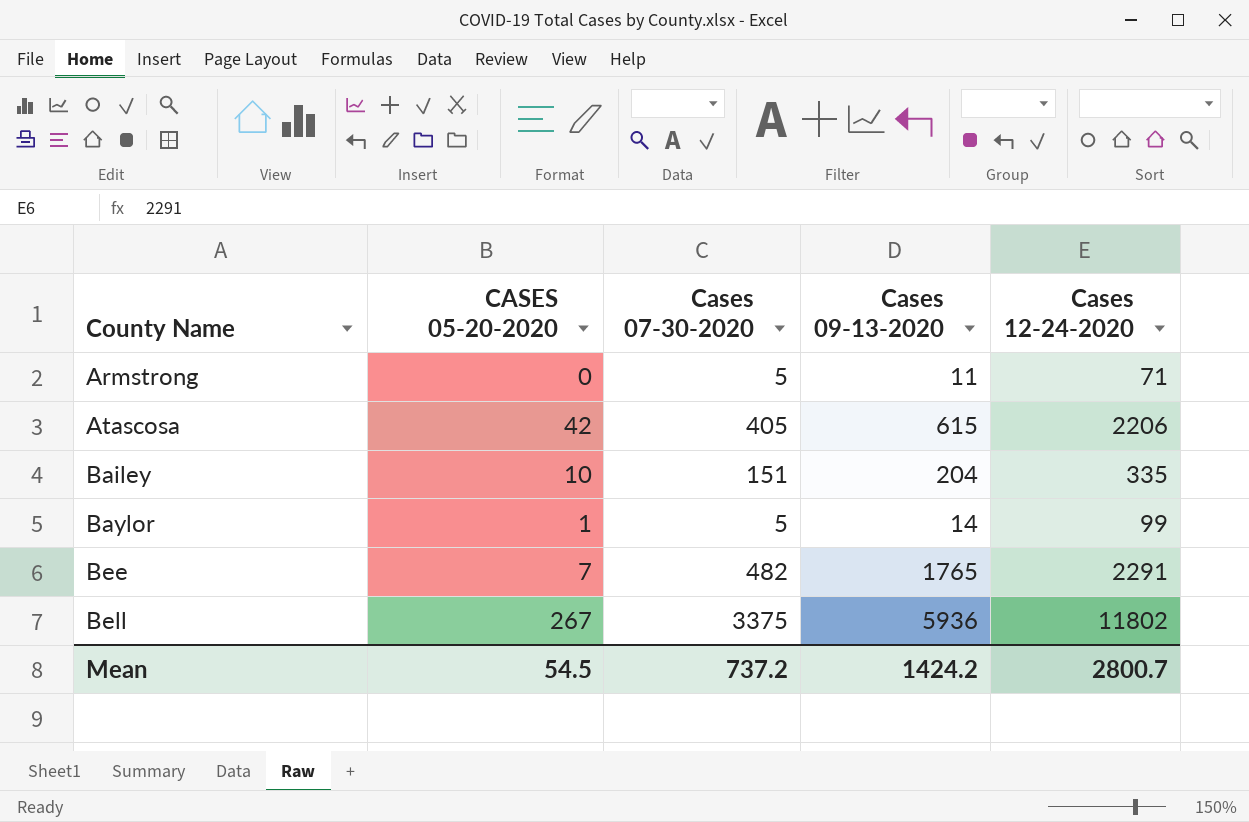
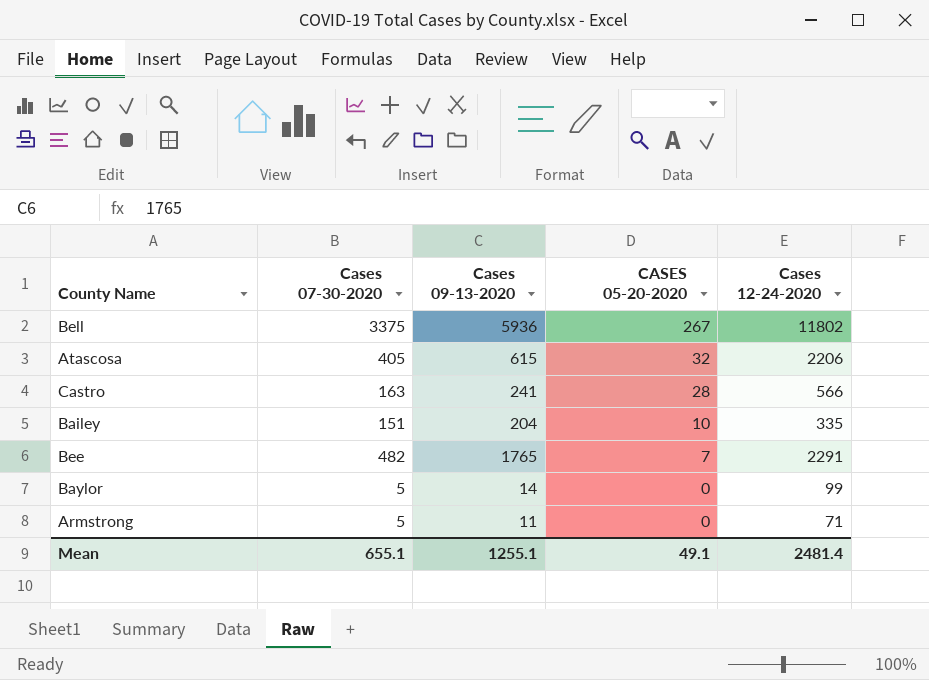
row order: County Name ascending -> CASES 05-20-2020 descending
column CASES 05-20-2020 | position: 2 -> 4
Atascosa | CASES 05-20-2020: 42 -> 32
row Castro: none -> 163 | 241 | 28 | 566
Baylor | CASES 05-20-2020: 1 -> 0
Mean | Cases 07-30-2020: 737.2 -> 655.1
Mean | Cases 09-13-2020: 1424.2 -> 1255.1
Mean | CASES 05-20-2020: 54.5 -> 49.1
Mean | Cases 12-24-2020: 2800.7 -> 2481.4

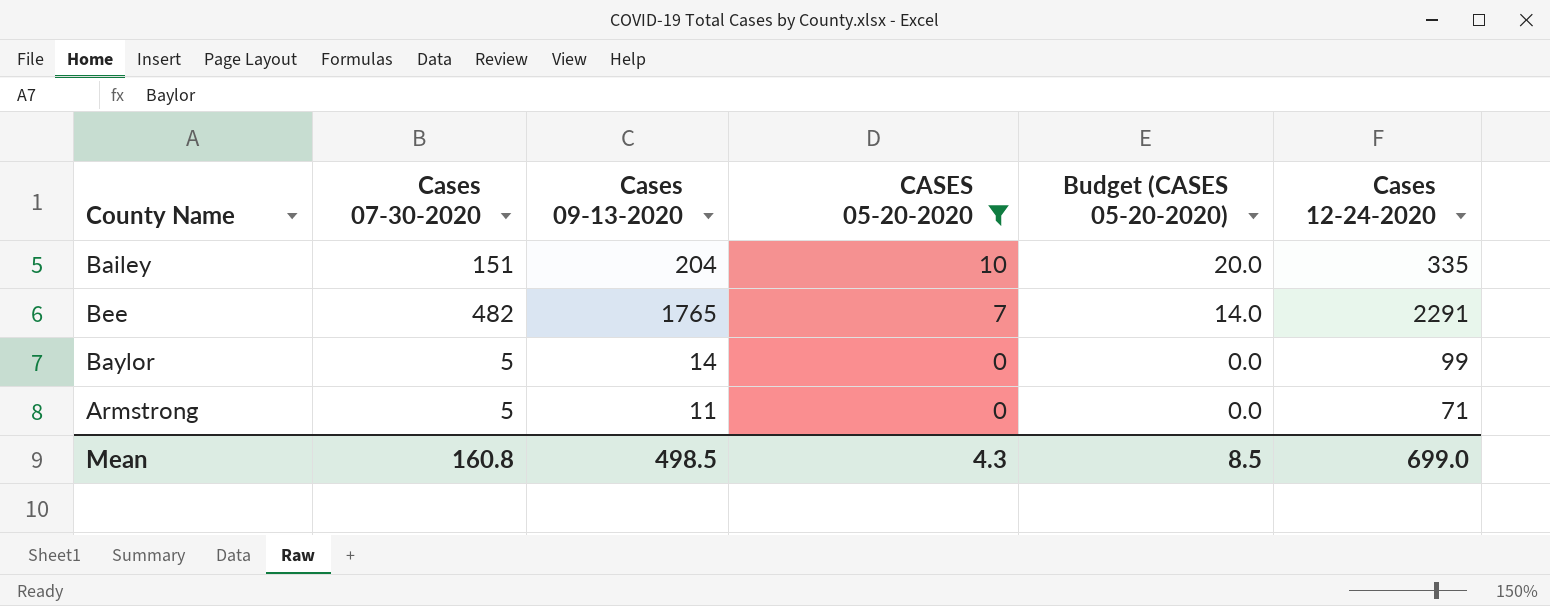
filter: none -> CASES 05-20-2020 <= 10
column Budget (CASES 05-20-2020) | formula: none -> [CASES 05-20-2020] * 2
Mean | Cases 07-30-2020: 655.1 -> 160.8
Mean | Cases 09-13-2020: 1255.1 -> 498.5
Mean | CASES 05-20-2020: 49.1 -> 4.3
Mean | Cases 12-24-2020: 2481.4 -> 699.0

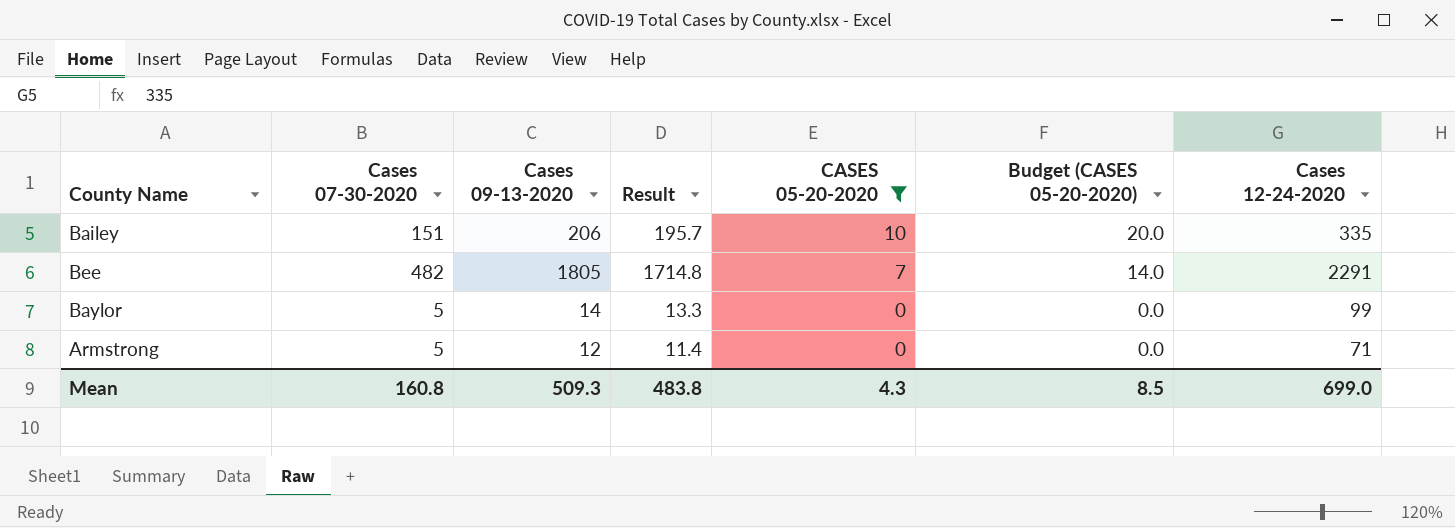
column Result | formula: none -> [Cases 09-13-2020] * 0.95
Bailey | Cases 09-13-2020: 204 -> 206
Bee | Cases 09-13-2020: 1765 -> 1805
Armstrong | Cases 09-13-2020: 11 -> 12
Mean | Cases 09-13-2020: 498.5 -> 509.3

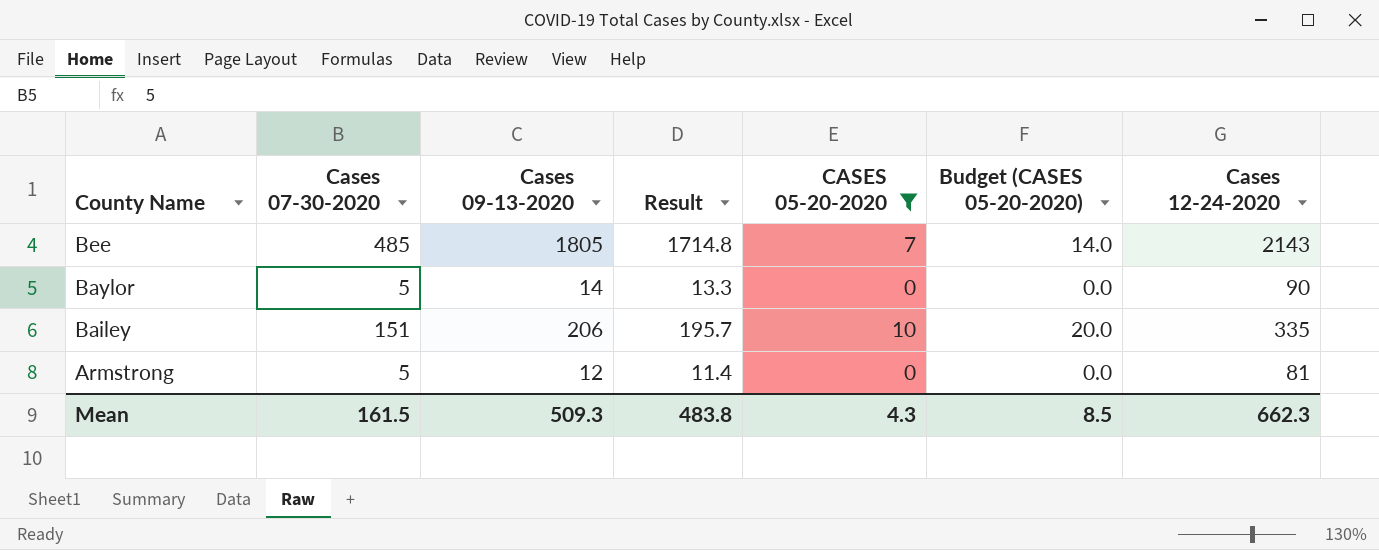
row order: CASES 05-20-2020 descending -> County Name descending
Bee | Cases 07-30-2020: 482 -> 485
Bee | Cases 12-24-2020: 2291 -> 2143
Baylor | Cases 12-24-2020: 99 -> 90
Armstrong | Cases 12-24-2020: 71 -> 81
Mean | Cases 07-30-2020: 160.8 -> 161.5
Mean | Cases 12-24-2020: 699.0 -> 662.3

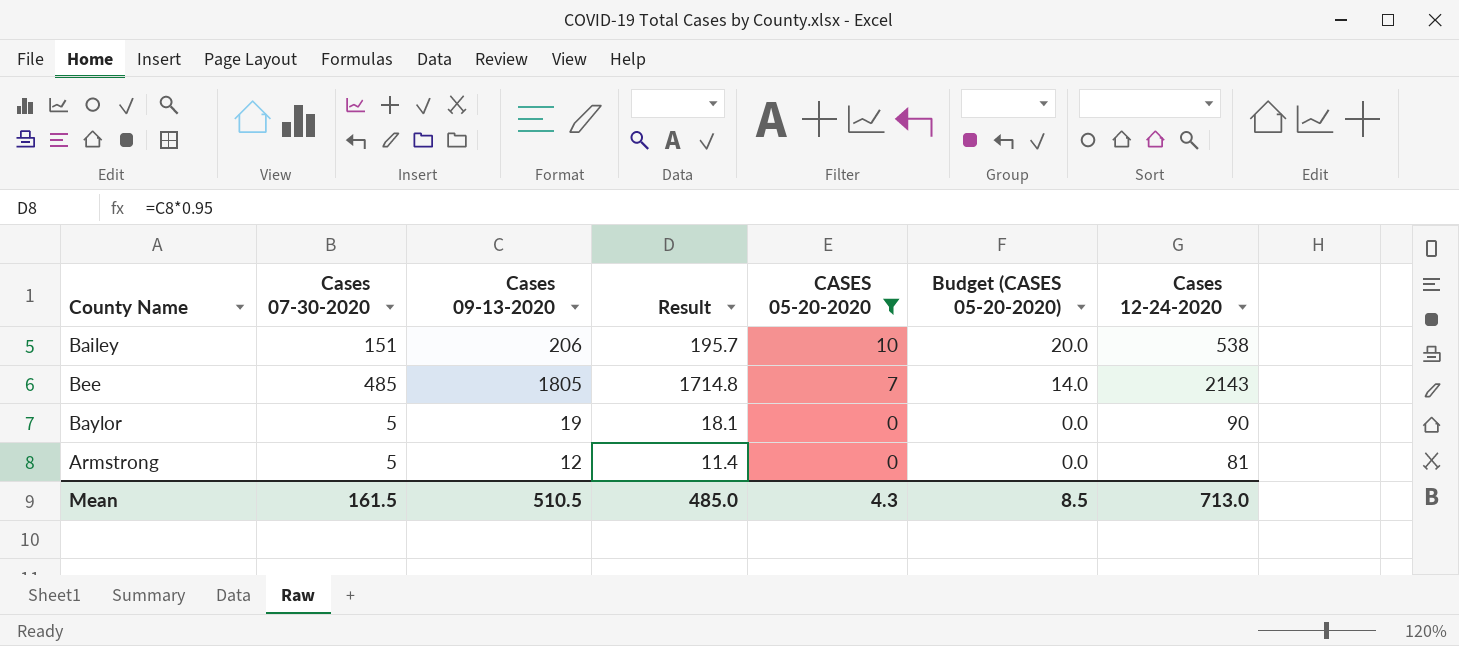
row order: County Name descending -> CASES 05-20-2020 descending
Bailey | Cases 12-24-2020: 335 -> 538
Baylor | Cases 09-13-2020: 14 -> 19
Baylor | Result: 13.3 -> 18.1
Mean | Cases 09-13-2020: 509.3 -> 510.5
Mean | Result: 483.8 -> 485.0
Mean | Cases 12-24-2020: 662.3 -> 713.0

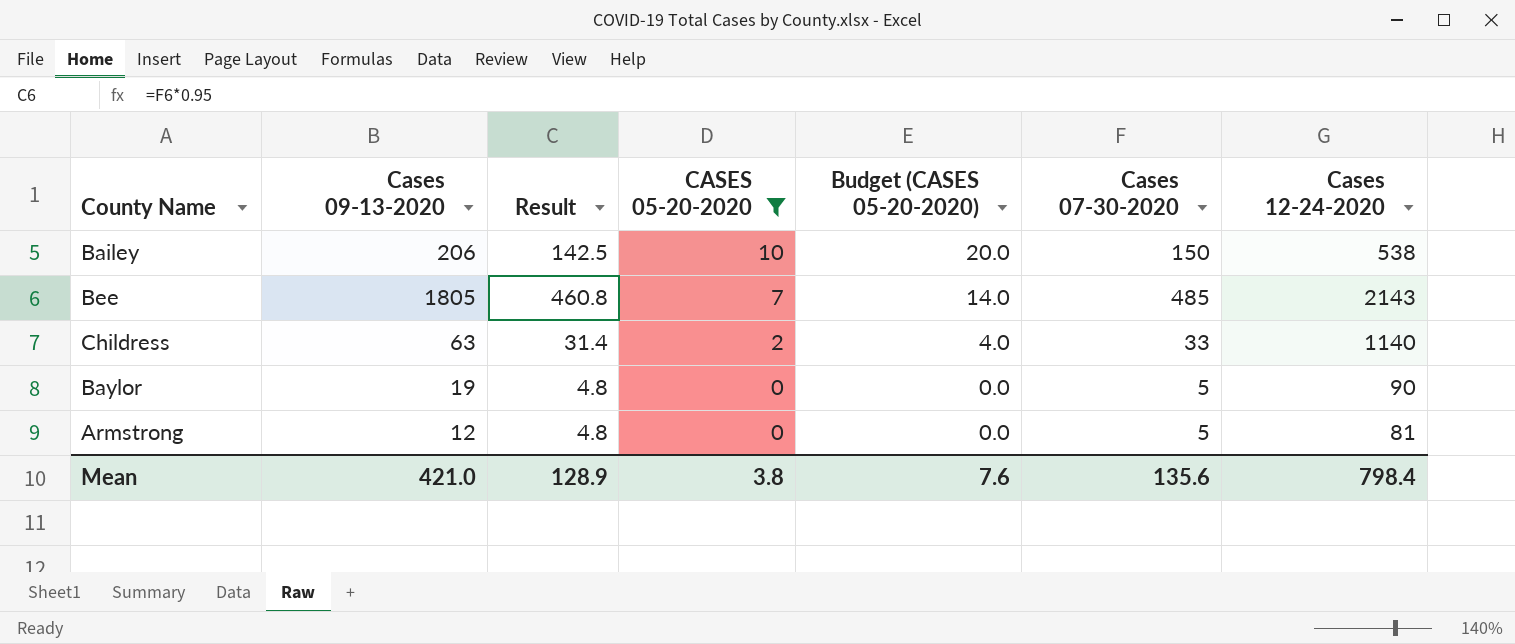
column Result | formula: [Cases 09-13-2020] * 0.95 -> [Cases 07-30-2020] * 0.95
column Cases 07-30-2020 | position: 2 -> 6
Bailey | Cases 07-30-2020: 151 -> 150
row Childress: none -> 63 | 31.4 | 2 | 4.0 | 33 | 1140
Mean | Cases 09-13-2020: 510.5 -> 421.0
Mean | Result: 485.0 -> 128.9
Mean | CASES 05-20-2020: 4.3 -> 3.8
Mean | Budget (CASES 05-20-2020): 8.5 -> 7.6
Mean | Cases 07-30-2020: 161.5 -> 135.6
Mean | Cases 12-24-2020: 713.0 -> 798.4

